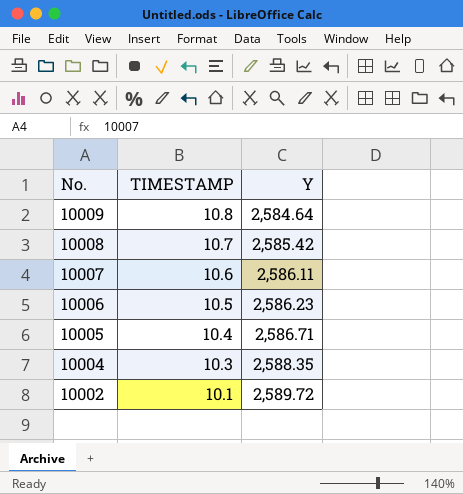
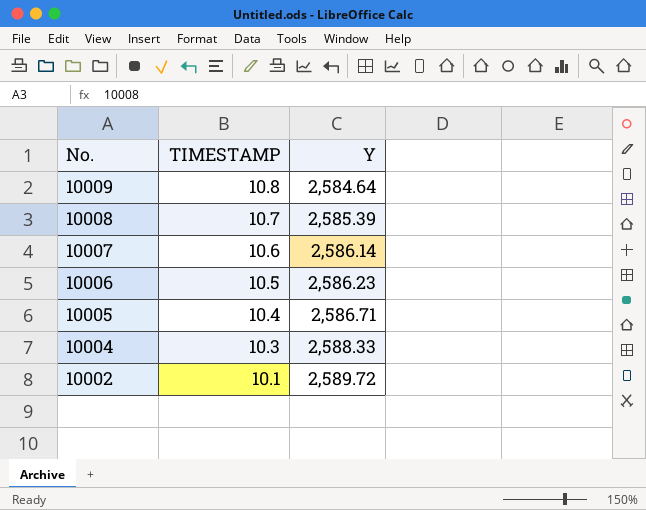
10008 | Y: 2,585.42 -> 2,585.39
10007 | Y: 2,586.11 -> 2,586.14
10004 | Y: 2,588.35 -> 2,588.33

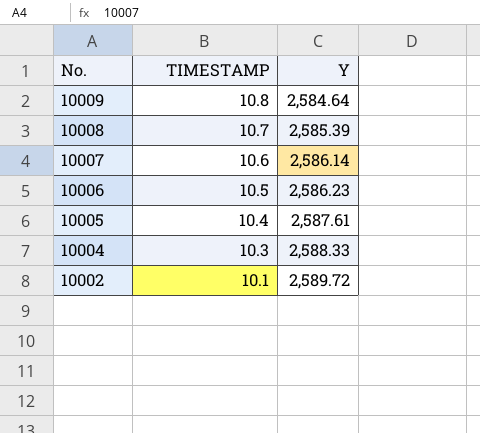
10005 | Y: 2,586.71 -> 2,587.61

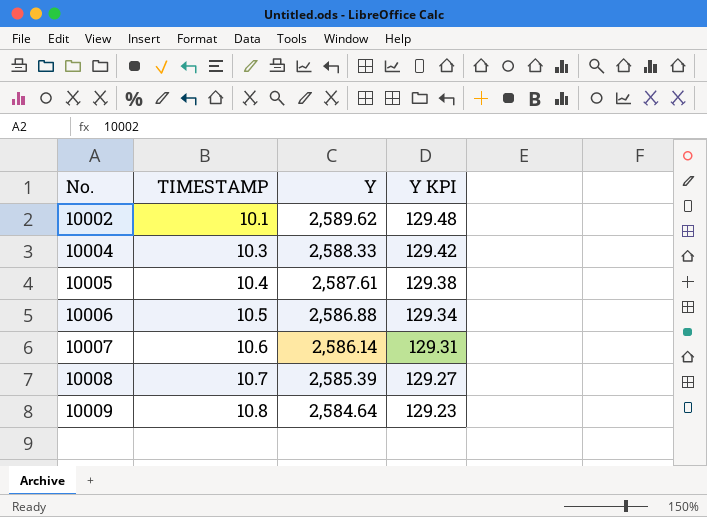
row order: No. descending -> No. ascending
column Y KPI | formula: none -> [Y] * 0.05
10002 | Y: 2,589.72 -> 2,589.62
10006 | Y: 2,586.23 -> 2,586.88

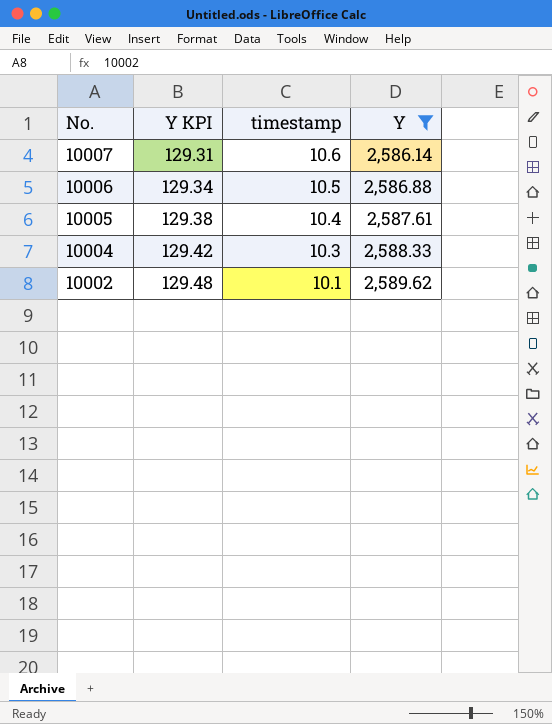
filter: none -> Y >= 2,586.14
row order: No. ascending -> No. descending
column Y KPI | position: 4 -> 2
column name: TIMESTAMP -> timestamp

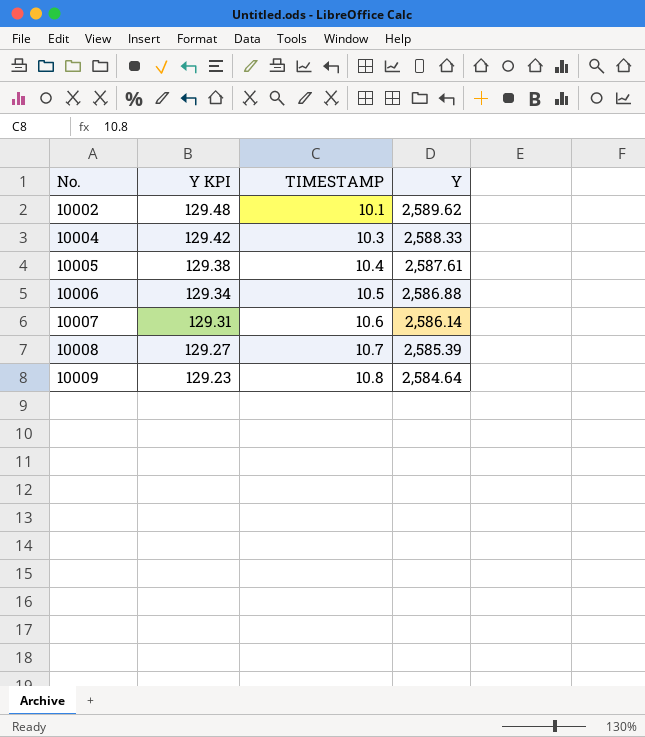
filter: Y >= 2,586.14 -> none
row order: No. descending -> No. ascending
column name: timestamp -> TIMESTAMP

